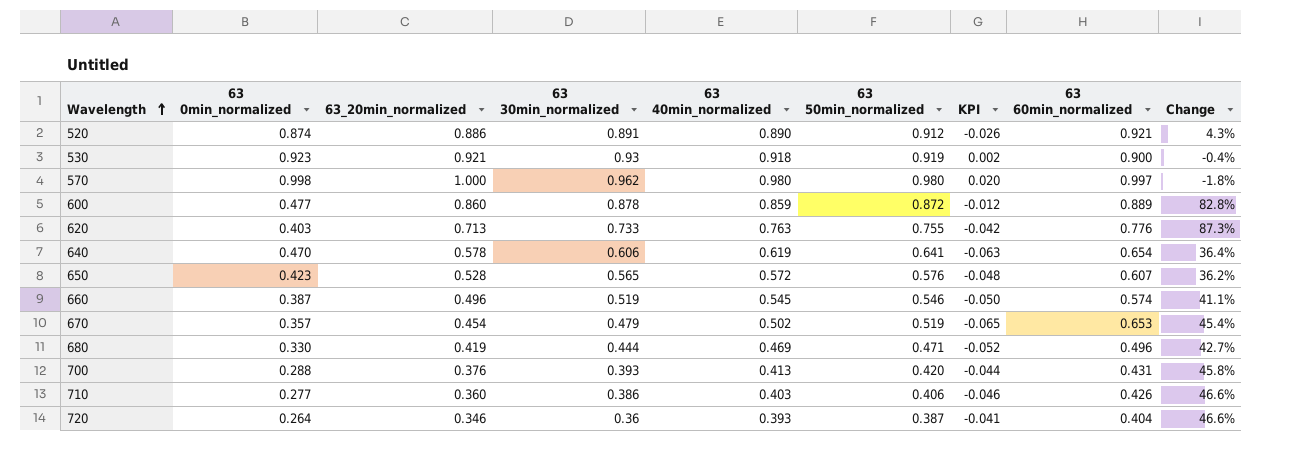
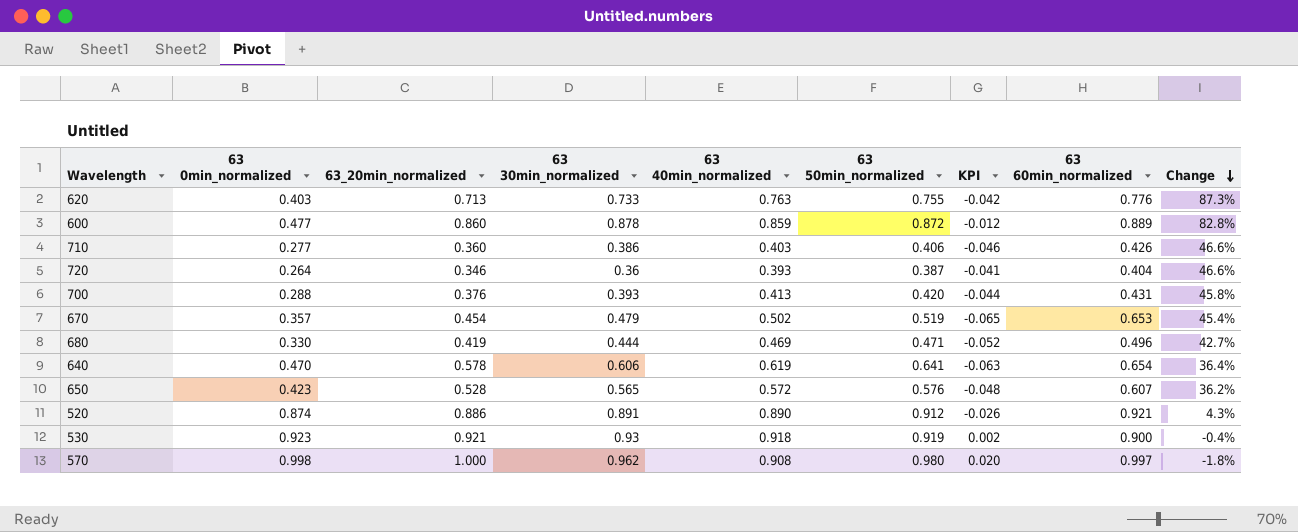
row order: Wavelength ascending -> Change descending
row 660: 0.387 | 0.496 | 0.519 | 0.545 | 0.546 | -0.050 | 0.574 | 41.1% -> none
570 | 63 40min_normalized: 0.980 -> 0.908

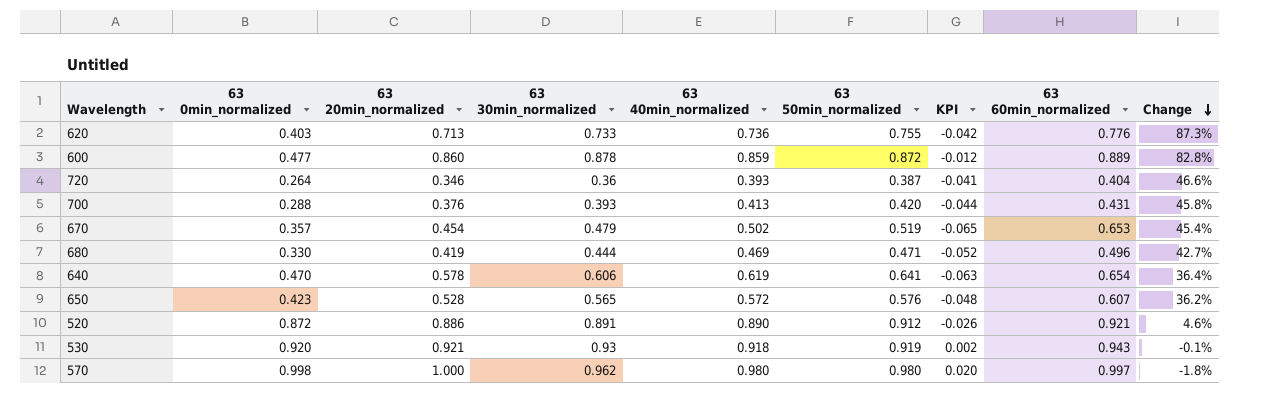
column name: 63_20min_normalized -> 63 20min_normalized
row 710: 0.277 | 0.360 | 0.386 | 0.403 | 0.406 | -0.046 | 0.426 | 46.6% -> none
620 | 63 40min_normalized: 0.763 -> 0.736
520 | 63 0min_normalized: 0.874 -> 0.872
520 | Change: 4.3% -> 4.6%
530 | 63 0min_normalized: 0.923 -> 0.920
530 | 63 60min_normalized: 0.900 -> 0.943
530 | Change: -0.4% -> -0.1%
570 | 63 40min_normalized: 0.908 -> 0.980

